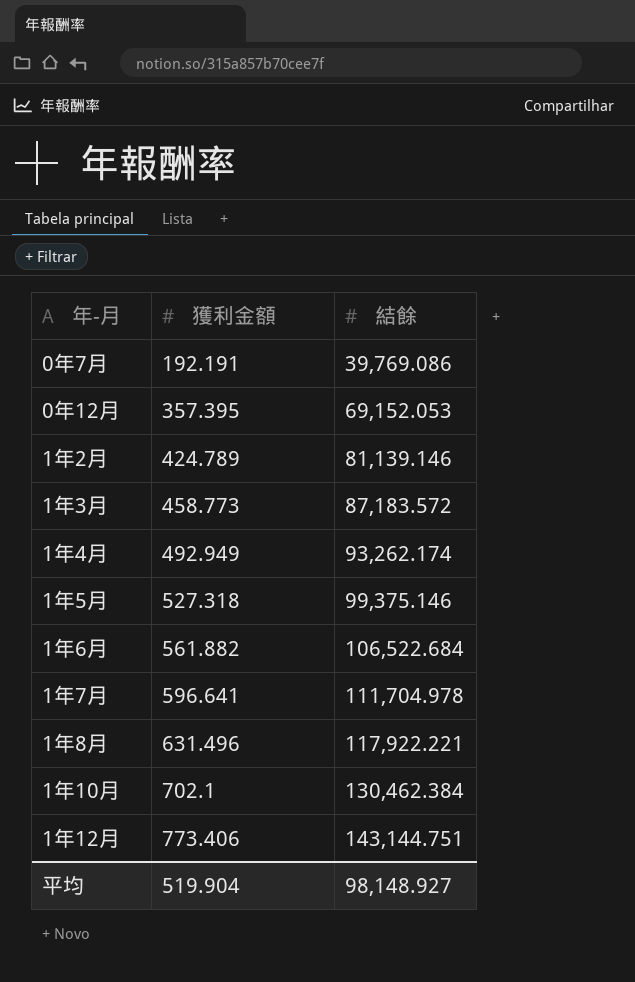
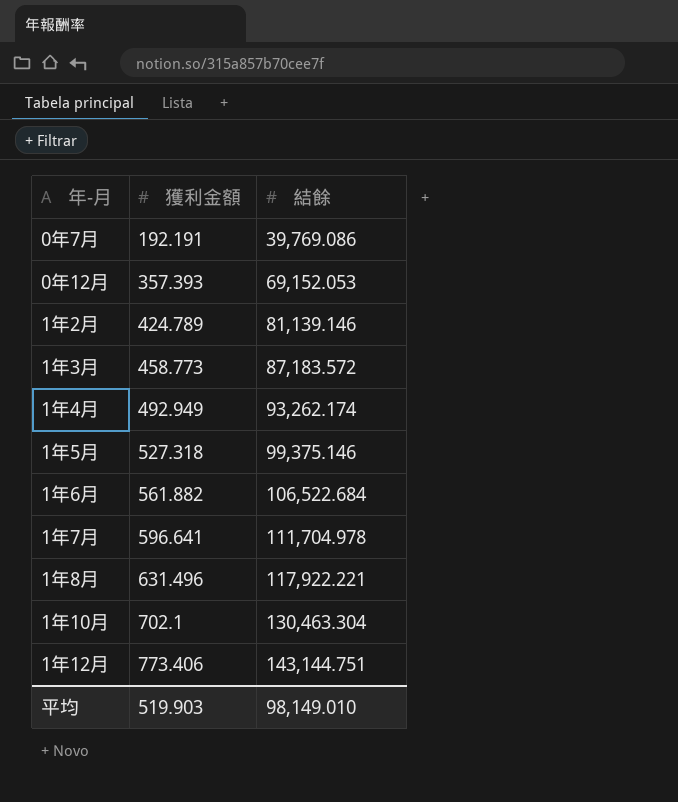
0年12月 | 獲利金額: 357.395 -> 357.393
1年10月 | 結餘: 130,462.384 -> 130,463.304
平均 | 獲利金額: 519.904 -> 519.903
平均 | 結餘: 98,148.927 -> 98,149.010

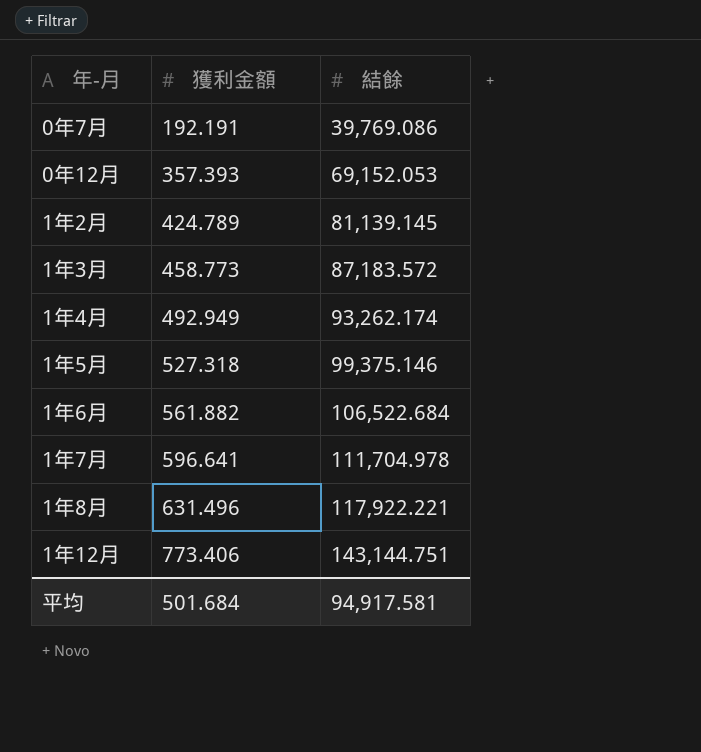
row 1年10月: 702.1 | 130,463.304 -> none
1年2月 | 結餘: 81,139.146 -> 81,139.145
平均 | 獲利金額: 519.903 -> 501.684
平均 | 結餘: 98,149.010 -> 94,917.581

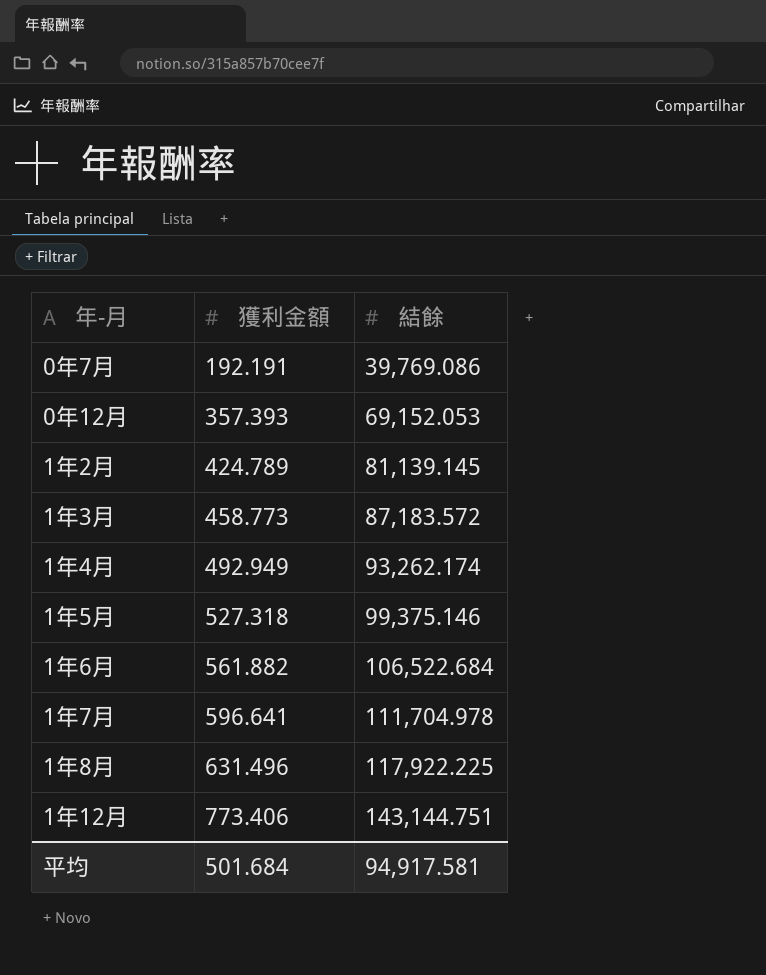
1年8月 | 結餘: 117,922.221 -> 117,922.225

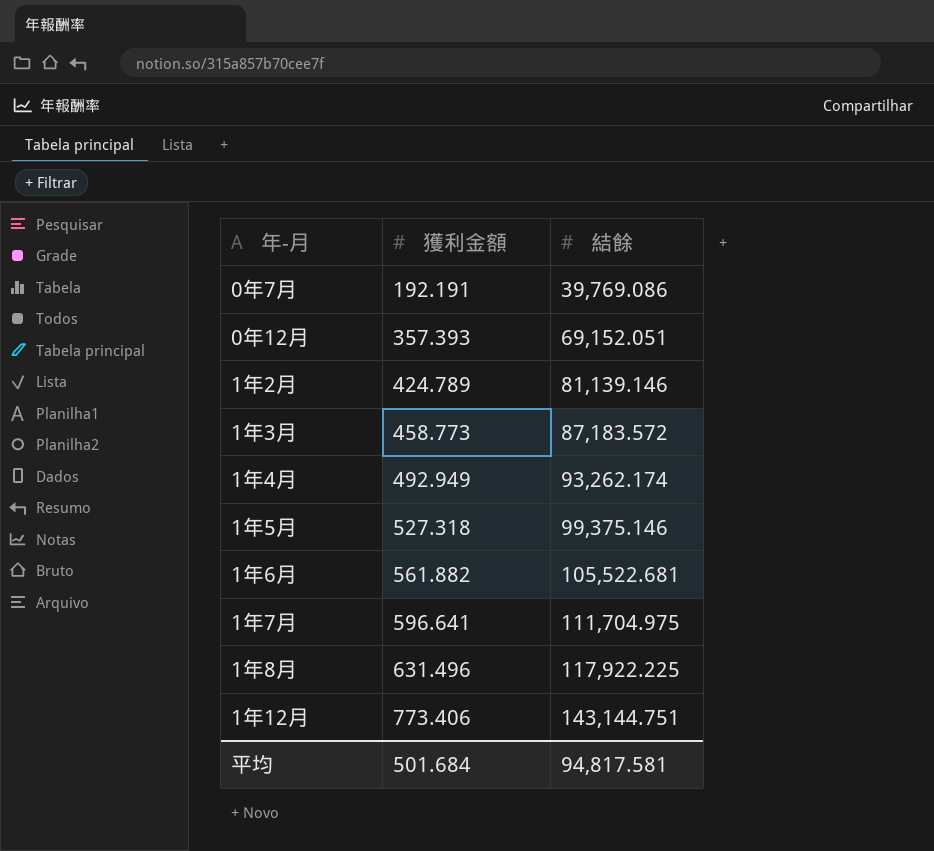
0年12月 | 結餘: 69,152.053 -> 69,152.051
1年2月 | 結餘: 81,139.145 -> 81,139.146
1年6月 | 結餘: 106,522.684 -> 105,522.681
1年7月 | 結餘: 111,704.978 -> 111,704.975
平均 | 結餘: 94,917.581 -> 94,817.581

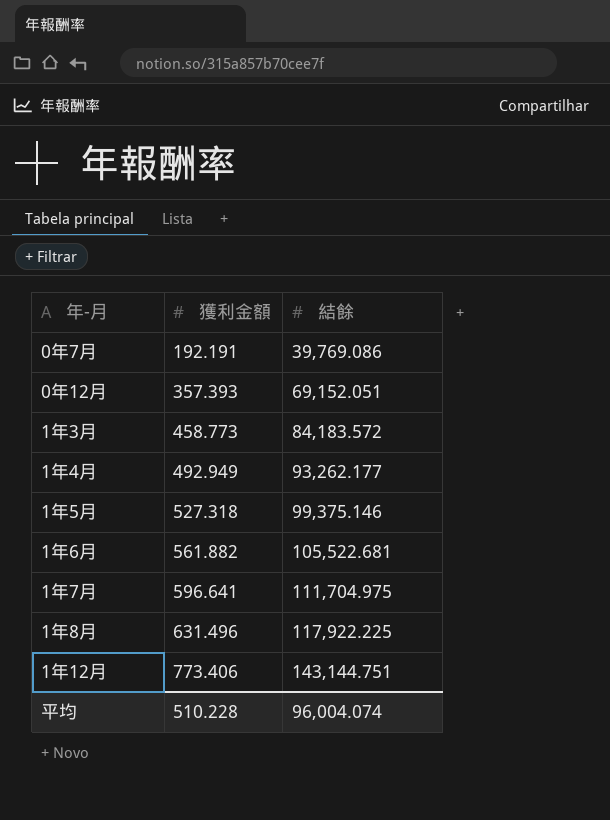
row 1年2月: 424.789 | 81,139.146 -> none
1年3月 | 結餘: 87,183.572 -> 84,183.572
1年4月 | 結餘: 93,262.174 -> 93,262.177
平均 | 獲利金額: 501.684 -> 510.228
平均 | 結餘: 94,817.581 -> 96,004.074

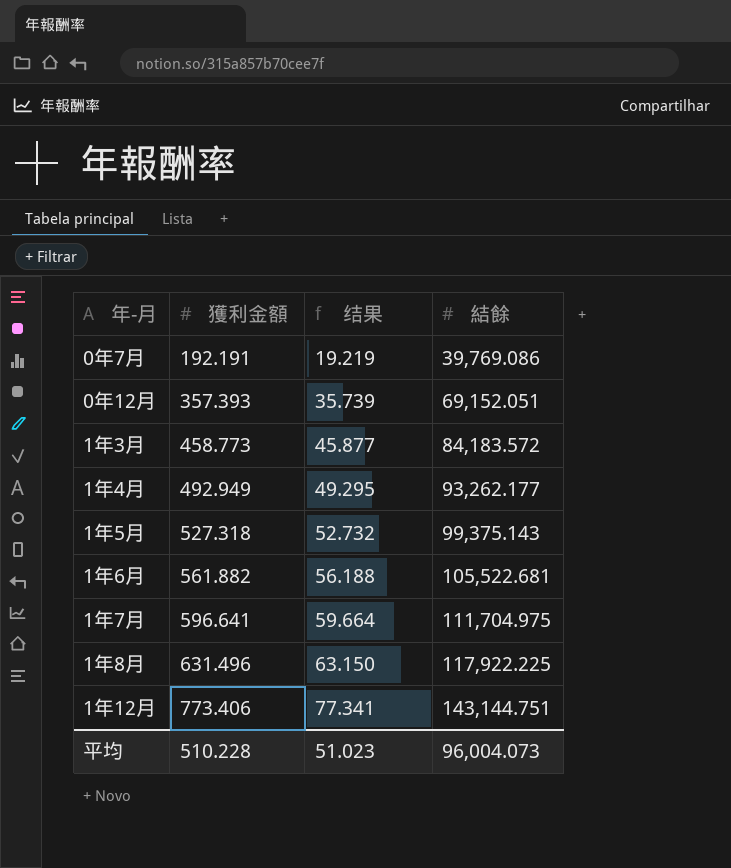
column 结果 | formula: none -> [獲利金額] * 0.1
1年5月 | 結餘: 99,375.146 -> 99,375.143
平均 | 結餘: 96,004.074 -> 96,004.073

